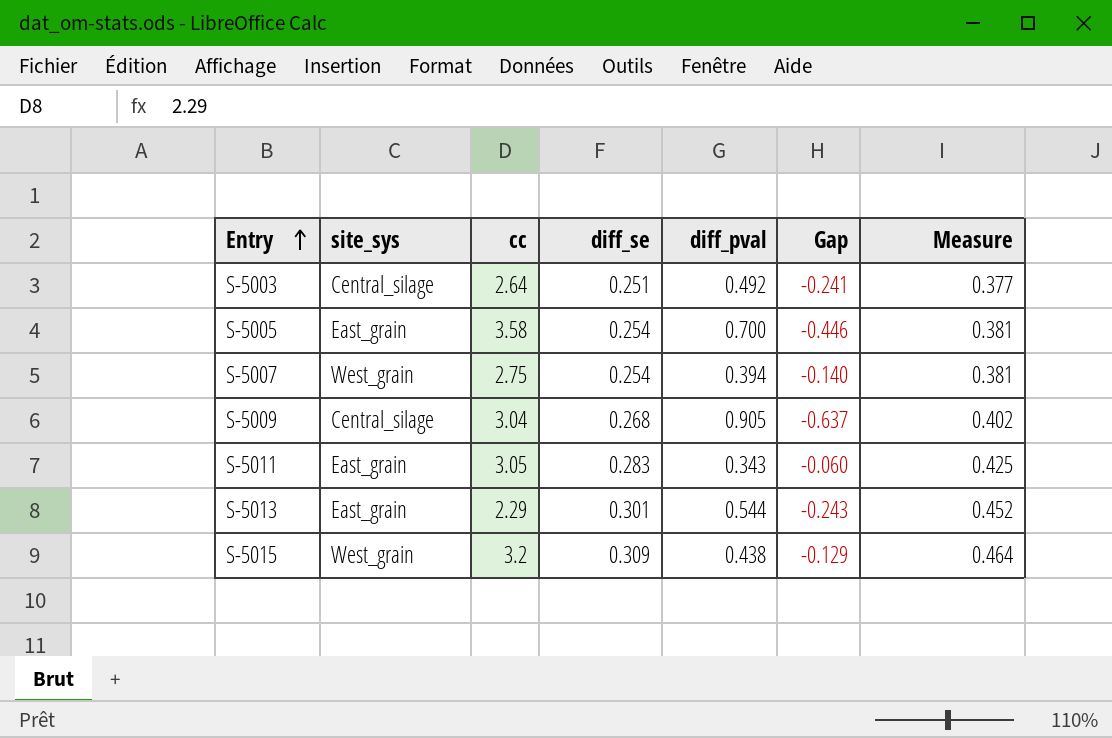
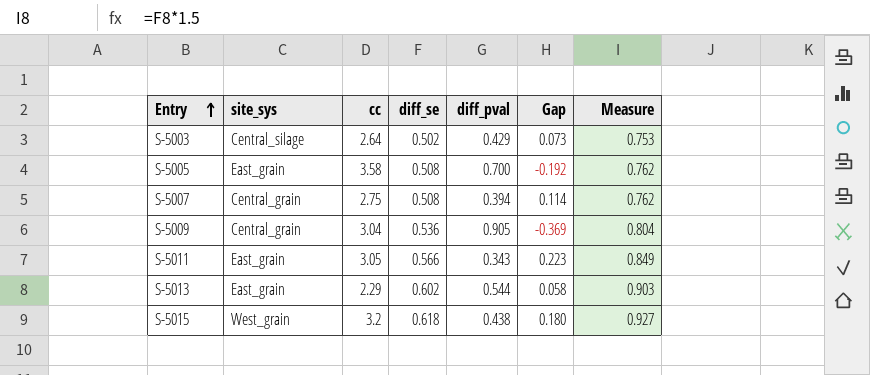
S-5003 | diff_se: 0.251 -> 0.502
S-5003 | diff_pval: 0.492 -> 0.429
S-5003 | Gap: -0.241 -> 0.073
S-5003 | Measure: 0.377 -> 0.753
S-5005 | diff_se: 0.254 -> 0.508
S-5005 | Gap: -0.446 -> -0.192
S-5005 | Measure: 0.381 -> 0.762
S-5007 | site_sys: West_grain -> Central_grain
S-5007 | diff_se: 0.254 -> 0.508
S-5007 | Gap: -0.140 -> 0.114
S-5007 | Measure: 0.381 -> 0.762
S-5009 | site_sys: Central_silage -> Central_grain
S-5009 | diff_se: 0.268 -> 0.536
S-5009 | Gap: -0.637 -> -0.369
S-5009 | Measure: 0.402 -> 0.804
S-5011 | diff_se: 0.283 -> 0.566
S-5011 | Gap: -0.060 -> 0.223
S-5011 | Measure: 0.425 -> 0.849
S-5013 | diff_se: 0.301 -> 0.602
S-5013 | Gap: -0.243 -> 0.058
S-5013 | Measure: 0.452 -> 0.903
S-5015 | diff_se: 0.309 -> 0.618
S-5015 | Gap: -0.129 -> 0.180
S-5015 | Measure: 0.464 -> 0.927

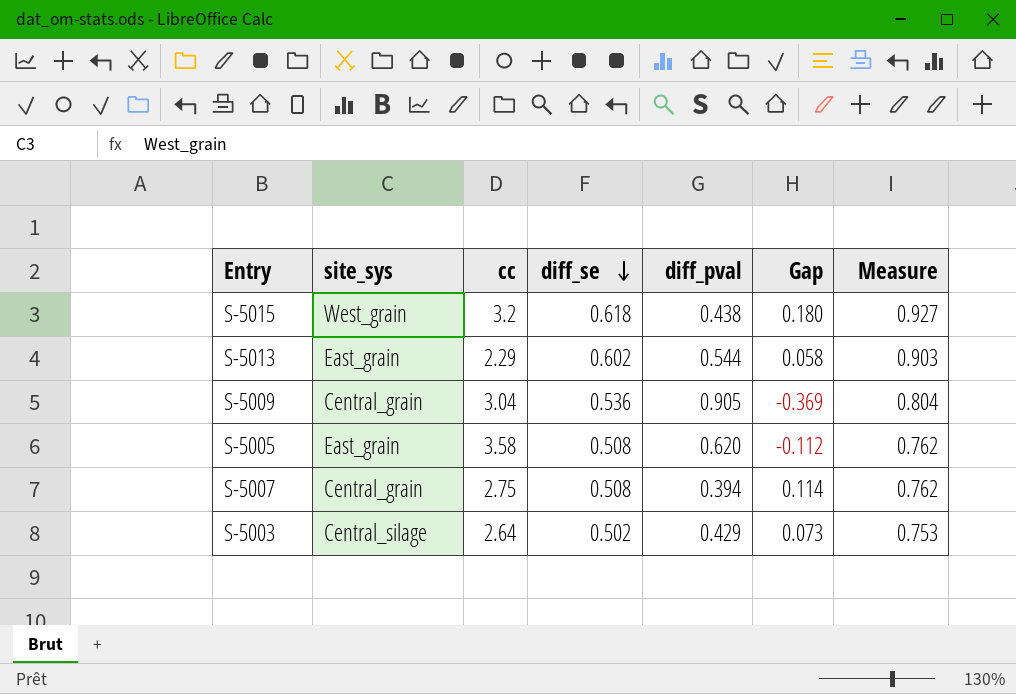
row order: Entry ascending -> diff_se descending
row S-5011: East_grain | 3.05 | 0.566 | 0.343 | 0.223 | 0.849 -> none
S-5005 | diff_pval: 0.700 -> 0.620
S-5005 | Gap: -0.192 -> -0.112

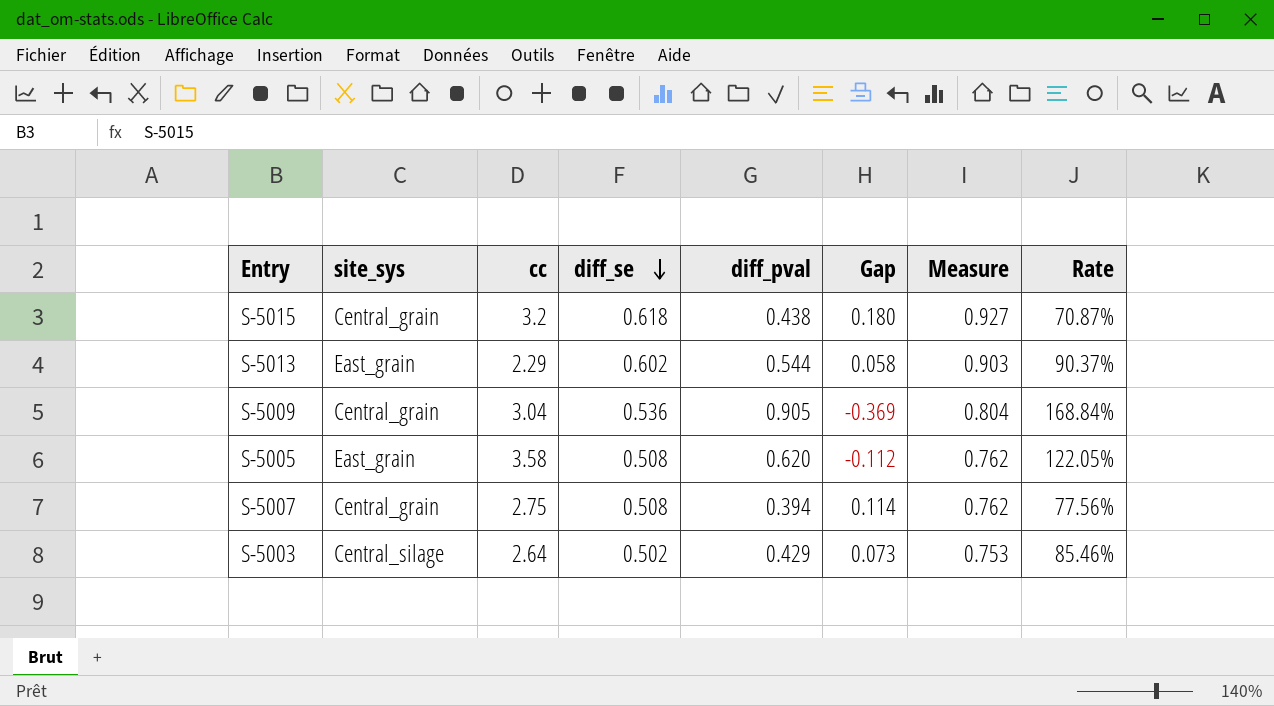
column Rate | formula: none -> [diff_pval] / [diff_se]
S-5015 | site_sys: West_grain -> Central_grain

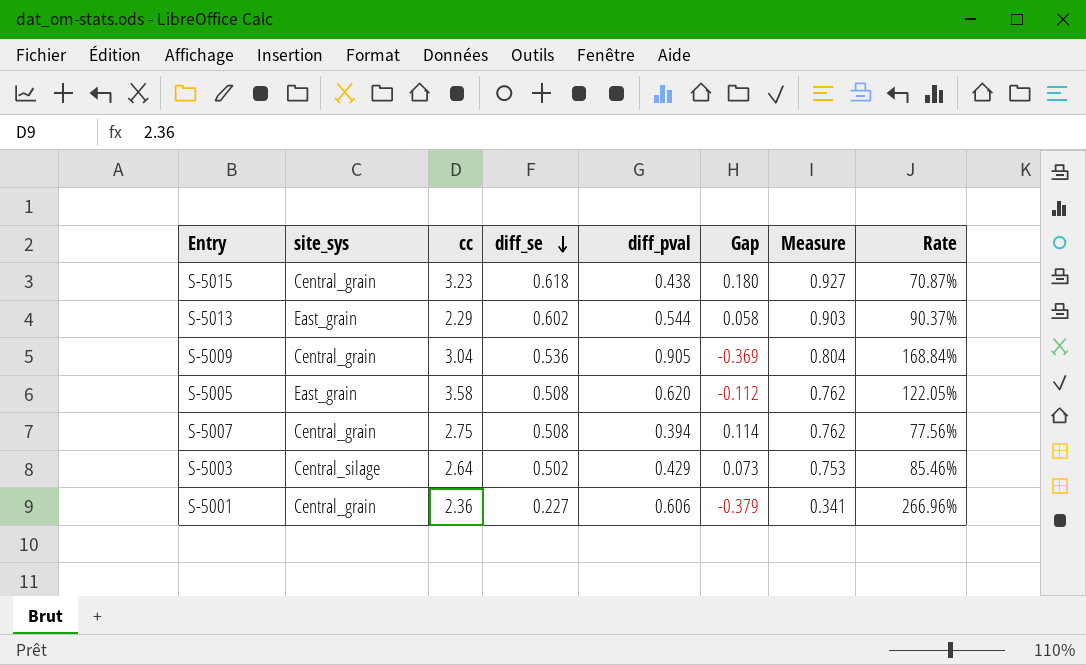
S-5015 | cc: 3.2 -> 3.23
row S-5001: none -> Central_grain | 2.36 | 0.227 | 0.606 | -0.379 | 0.341 | 266.96%

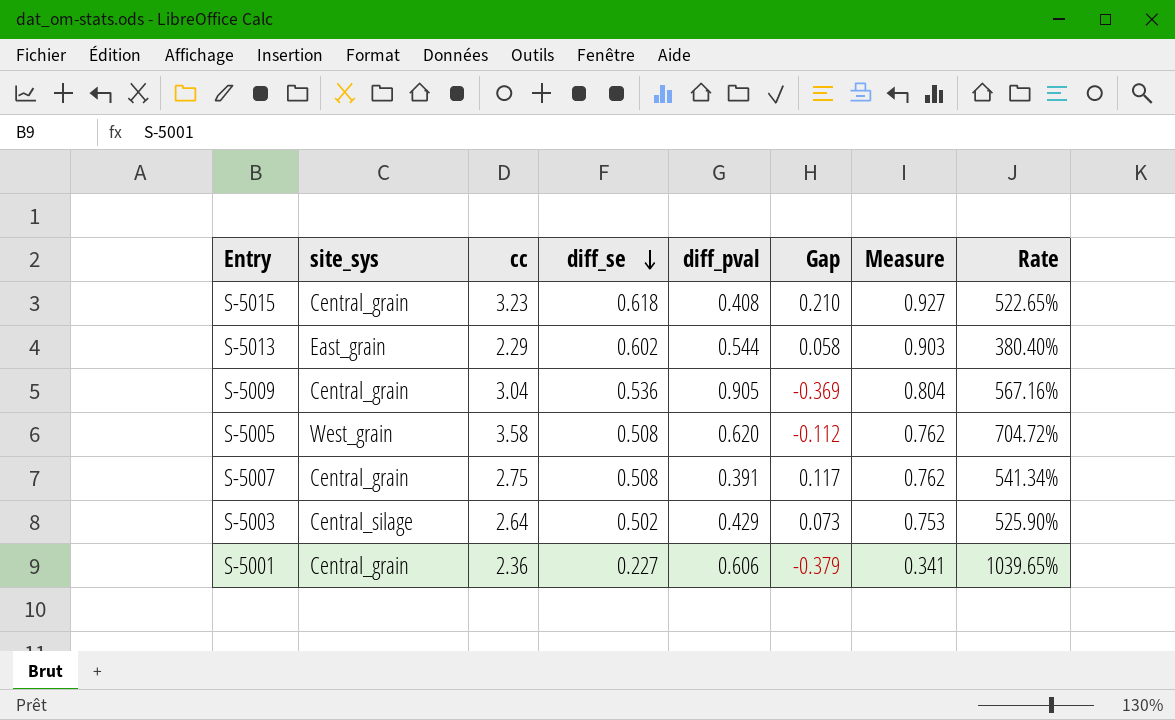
column Rate | formula: [diff_pval] / [diff_se] -> [cc] / [diff_se]
S-5015 | diff_pval: 0.438 -> 0.408
S-5015 | Gap: 0.180 -> 0.210
S-5005 | site_sys: East_grain -> West_grain
S-5007 | diff_pval: 0.394 -> 0.391
S-5007 | Gap: 0.114 -> 0.117

